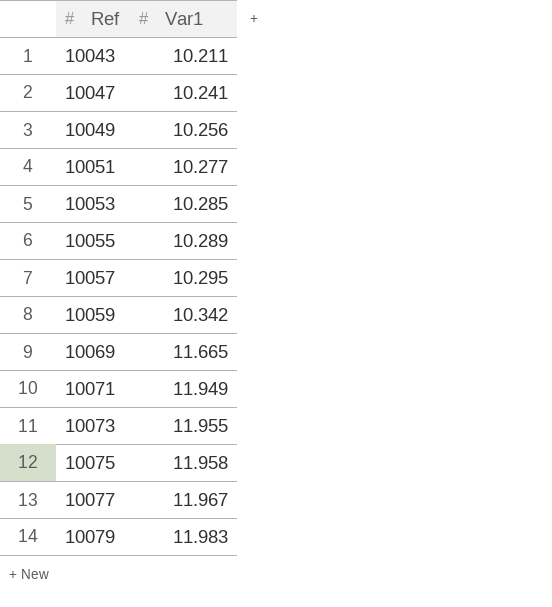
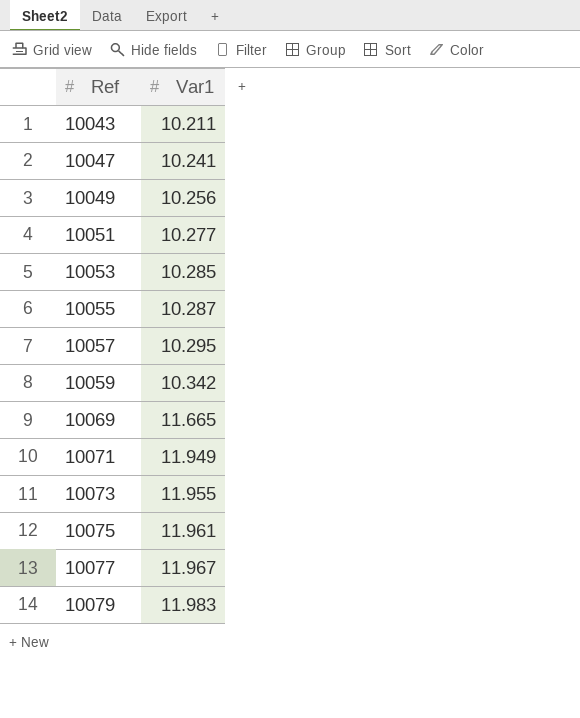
10055 | Var1: 10.289 -> 10.287
10075 | Var1: 11.958 -> 11.961

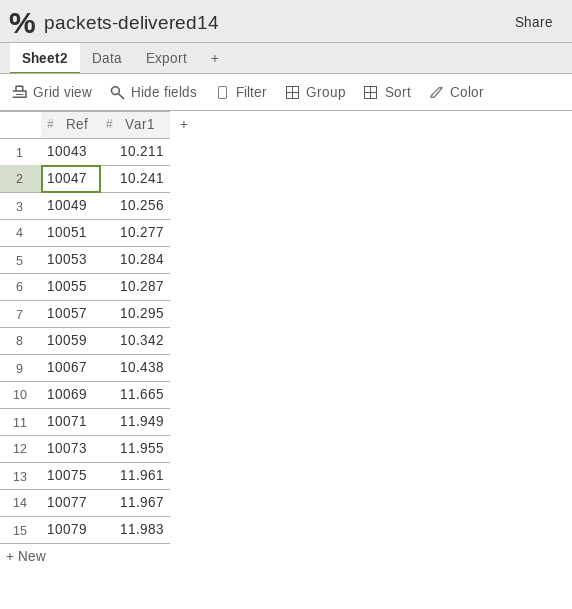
10053 | Var1: 10.285 -> 10.284
row 10067: none -> 10.438

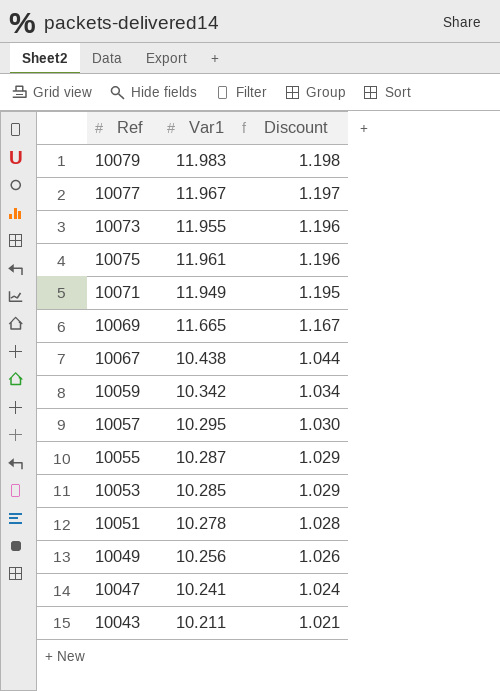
row order: Ref ascending -> Discount descending
column Discount | formula: none -> [Var1] * 0.1
10053 | Var1: 10.284 -> 10.285
10051 | Var1: 10.277 -> 10.278

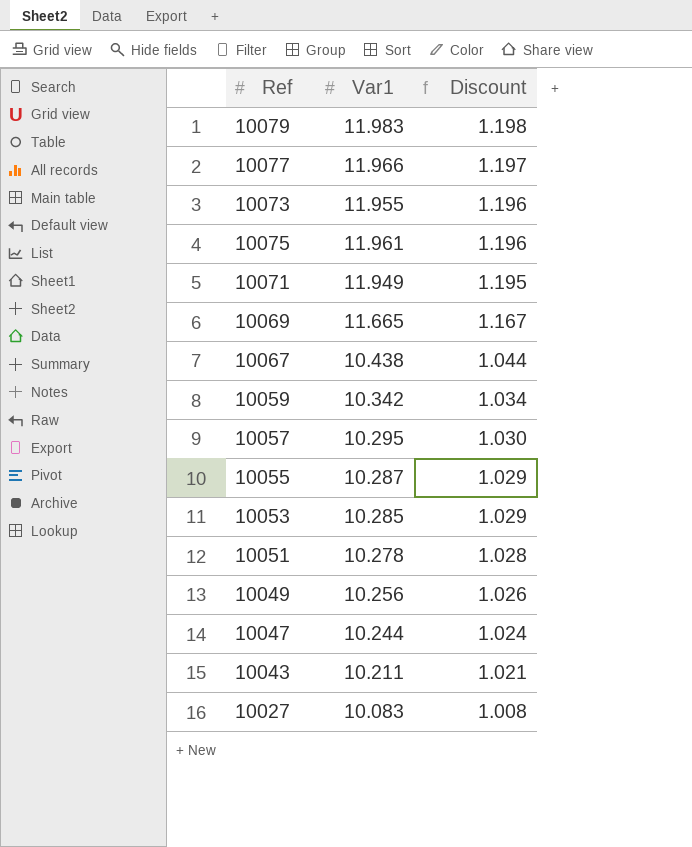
10077 | Var1: 11.967 -> 11.966
10047 | Var1: 10.241 -> 10.244
row 10027: none -> 10.083 | 1.008

